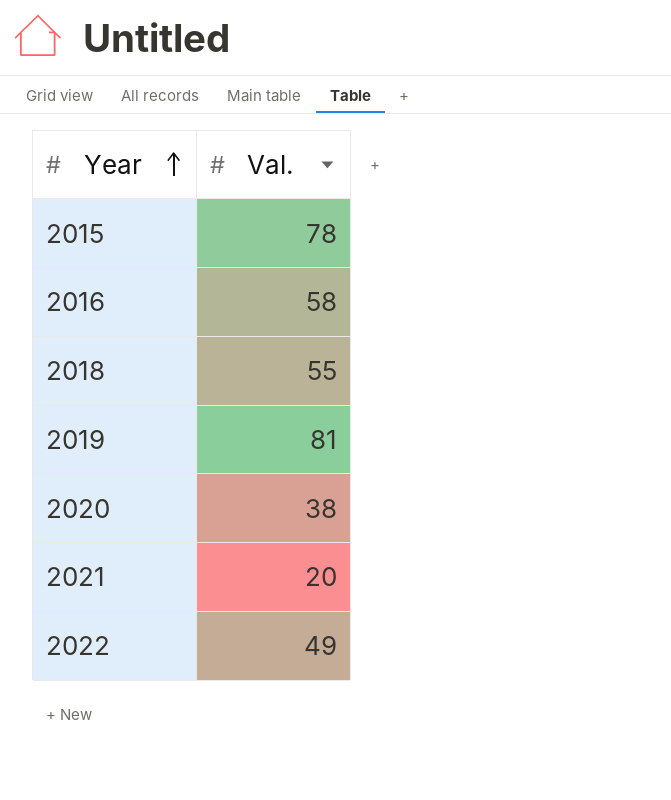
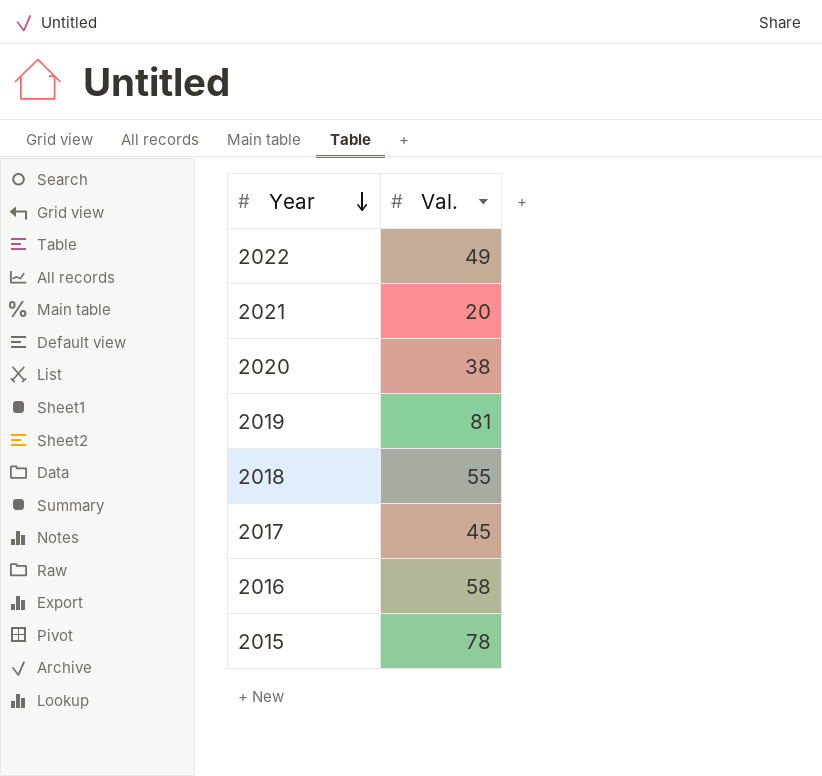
row order: Year ascending -> Year descending
row 2017: none -> 45

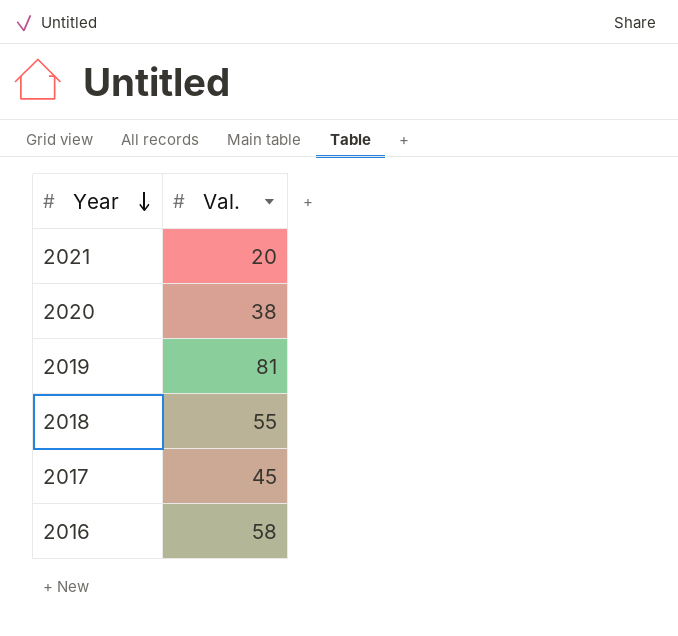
row 2022: 49 -> none
row 2015: 78 -> none

